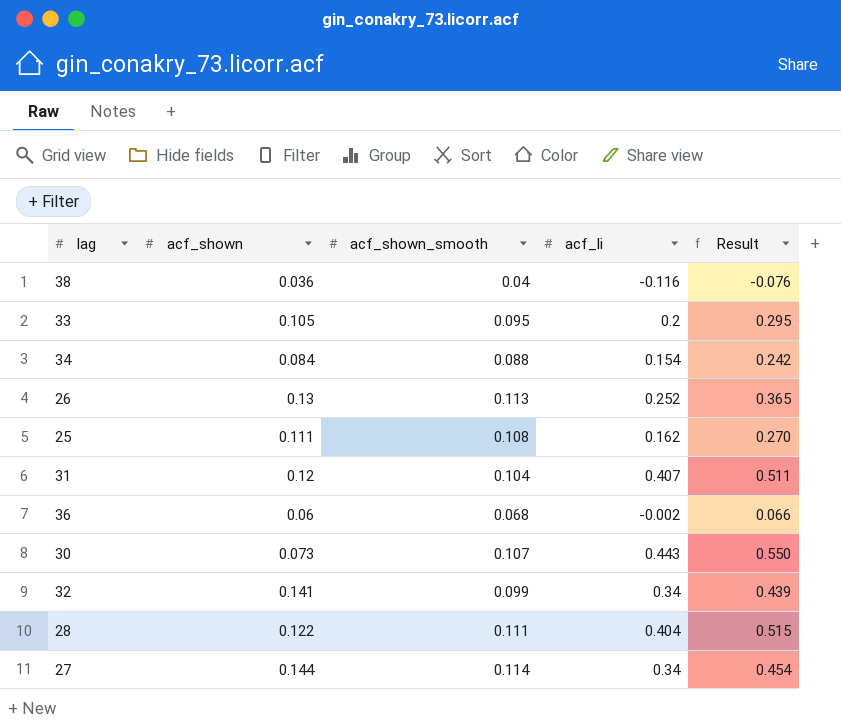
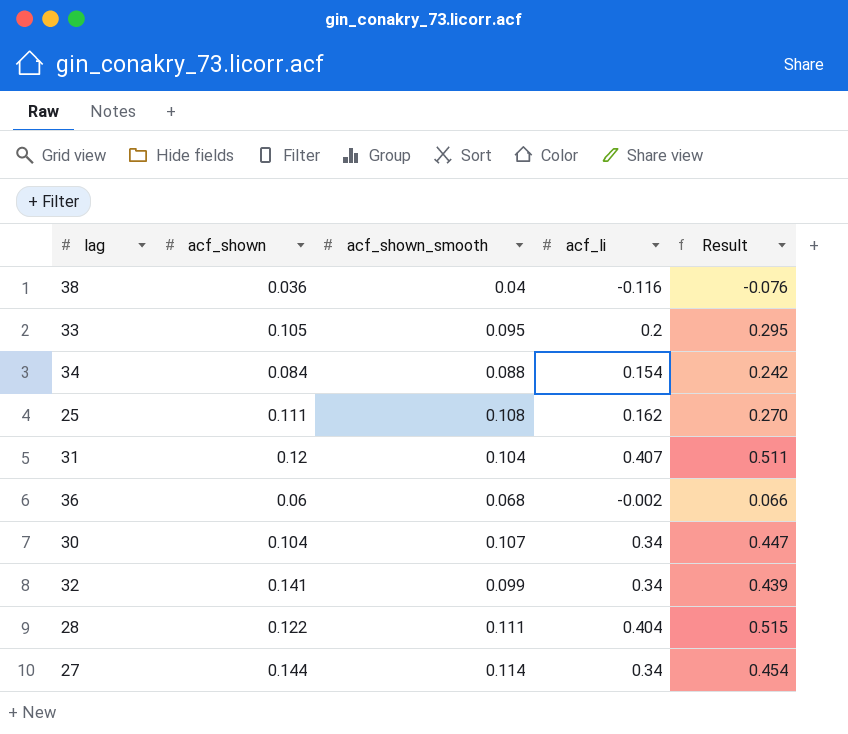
row 26: 0.13 | 0.113 | 0.252 | 0.365 -> none
30 | acf_shown: 0.073 -> 0.104
30 | acf_li: 0.443 -> 0.34
30 | Result: 0.550 -> 0.447

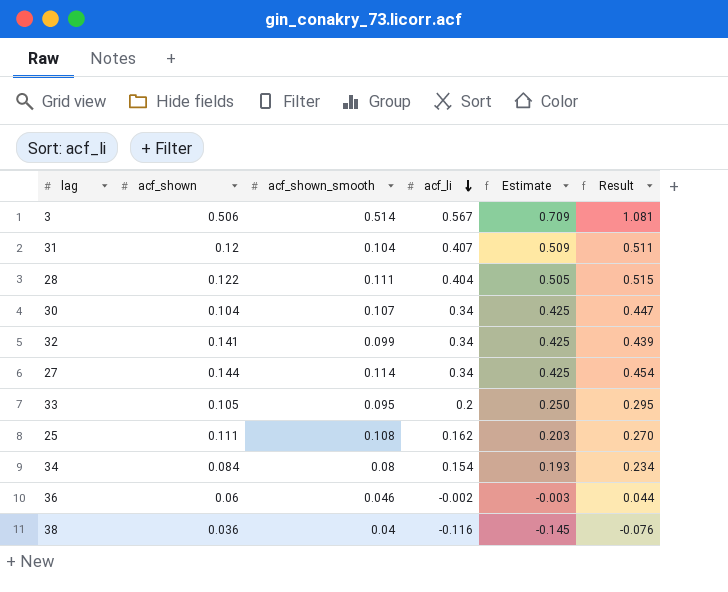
row order: none -> acf_li descending
column Estimate | formula: none -> [acf_li] * 1.25
row 3: none -> 0.506 | 0.514 | 0.567 | 0.709 | 1.081
34 | acf_shown_smooth: 0.088 -> 0.08
34 | Result: 0.242 -> 0.234
36 | acf_shown_smooth: 0.068 -> 0.046
36 | Result: 0.066 -> 0.044

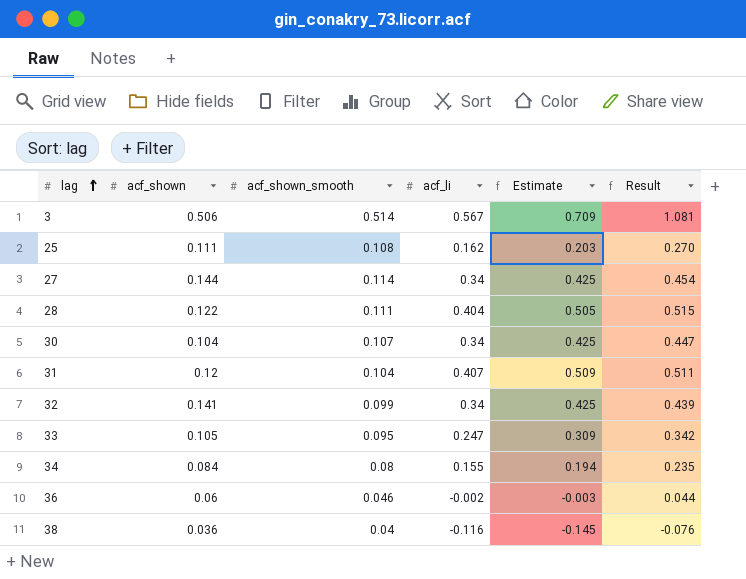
row order: acf_li descending -> lag ascending
33 | acf_li: 0.2 -> 0.247
33 | Estimate: 0.250 -> 0.309
33 | Result: 0.295 -> 0.342
34 | acf_li: 0.154 -> 0.155
34 | Estimate: 0.193 -> 0.194
34 | Result: 0.234 -> 0.235

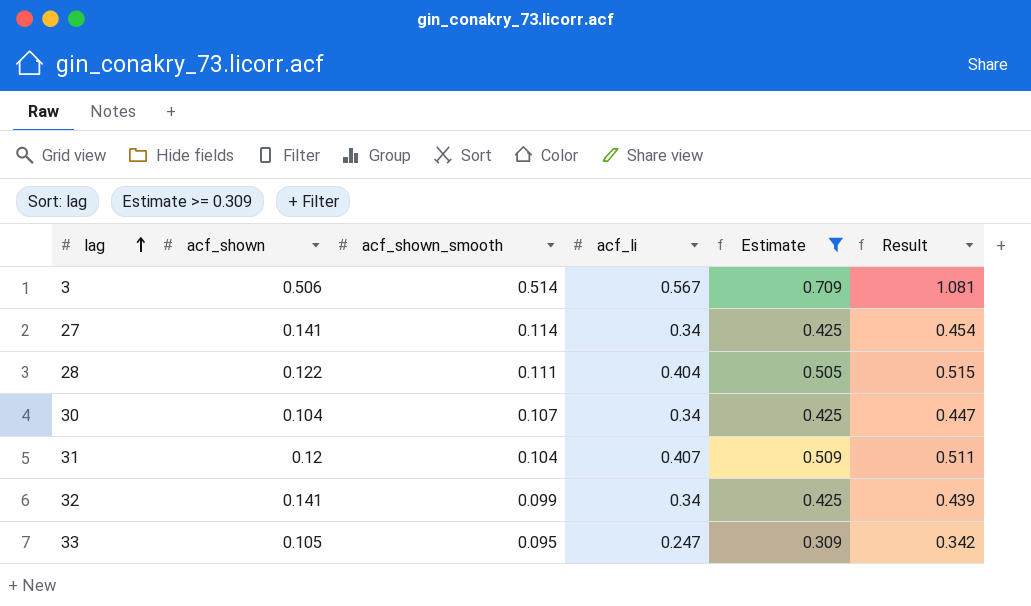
filter: none -> Estimate >= 0.309
27 | acf_shown: 0.144 -> 0.141

